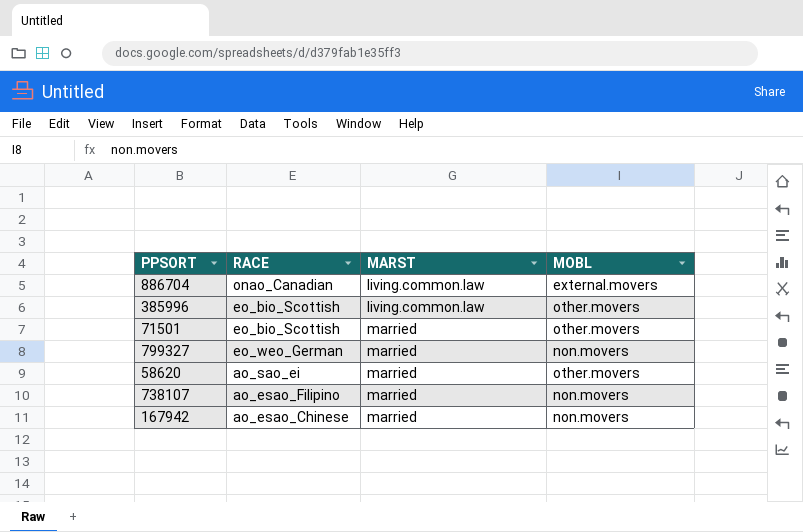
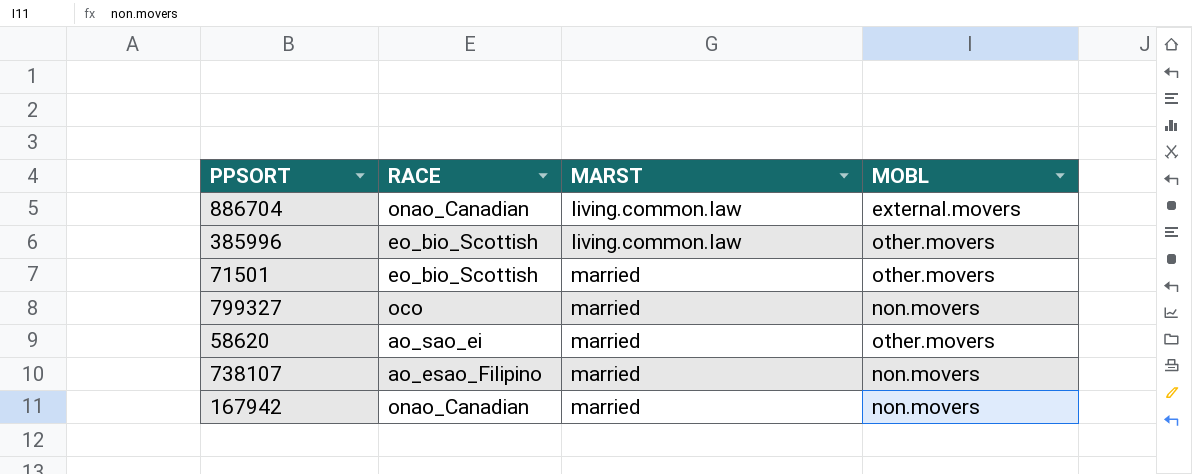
799327 | RACE: eo_weo_German -> oco
167942 | RACE: ao_esao_Chinese -> onao_Canadian

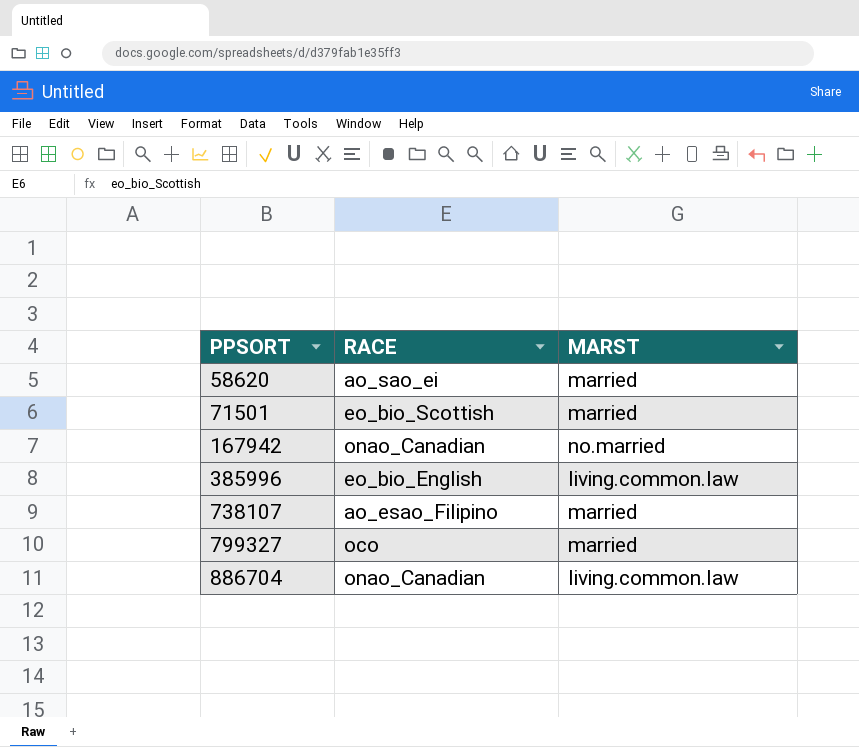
row order: MARST ascending -> PPSORT ascending
column MOBL | position: 4 -> none
167942 | MARST: married -> no.married
385996 | RACE: eo_bio_Scottish -> eo_bio_English

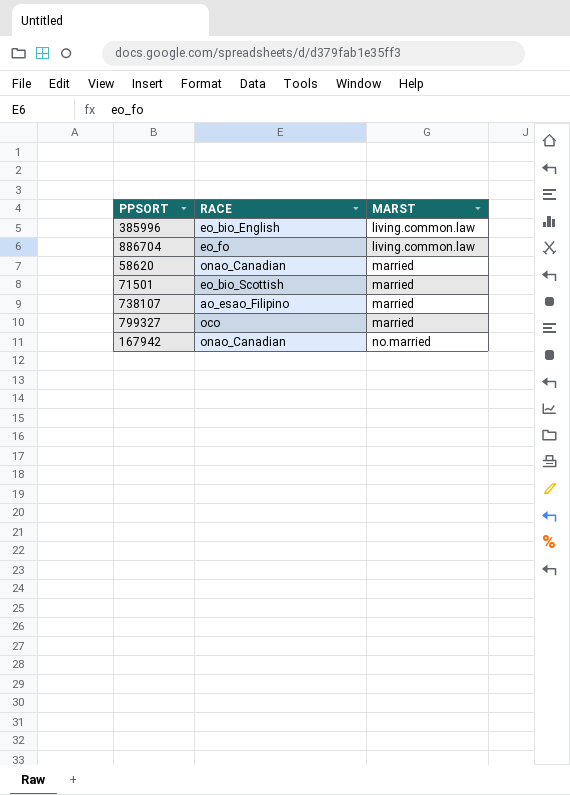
row order: PPSORT ascending -> MARST ascending
886704 | RACE: onao_Canadian -> eo_fo
58620 | RACE: ao_sao_ei -> onao_Canadian

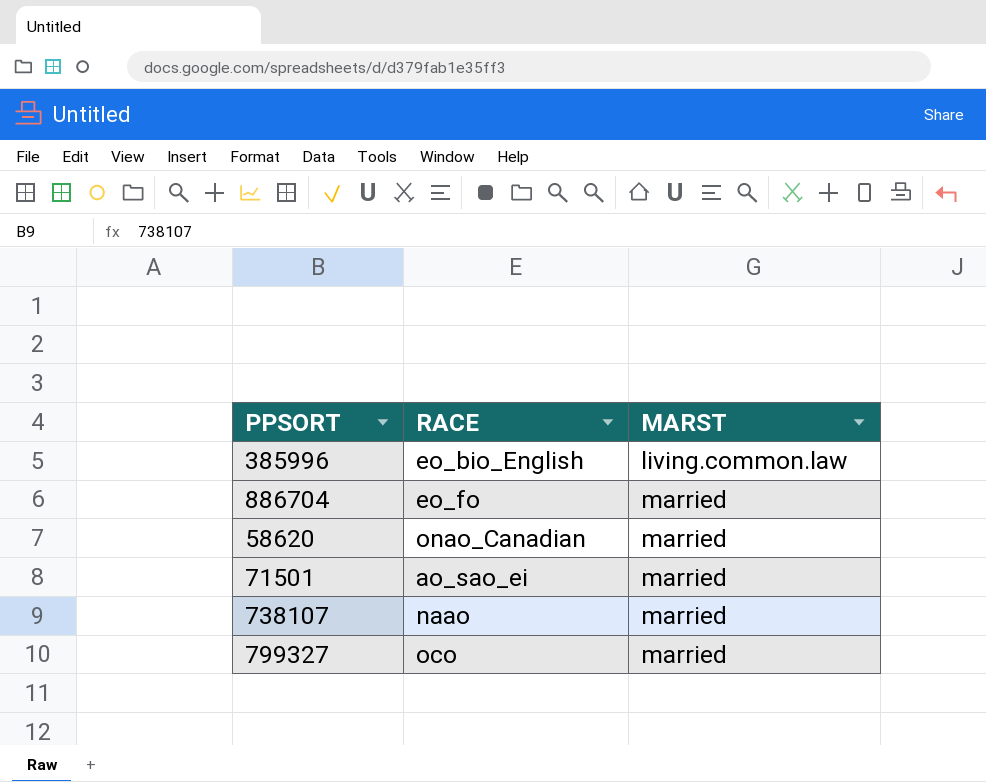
row 167942: onao_Canadian | no.married -> none
886704 | MARST: living.common.law -> married
71501 | RACE: eo_bio_Scottish -> ao_sao_ei
738107 | RACE: ao_esao_Filipino -> naao

